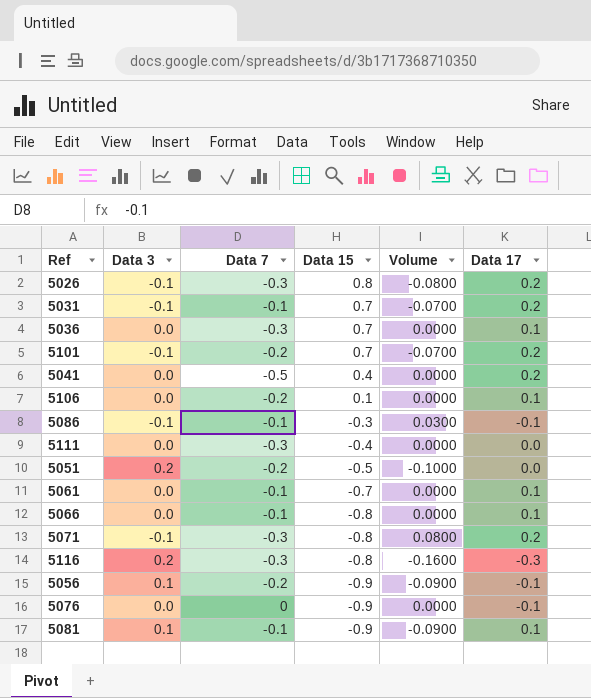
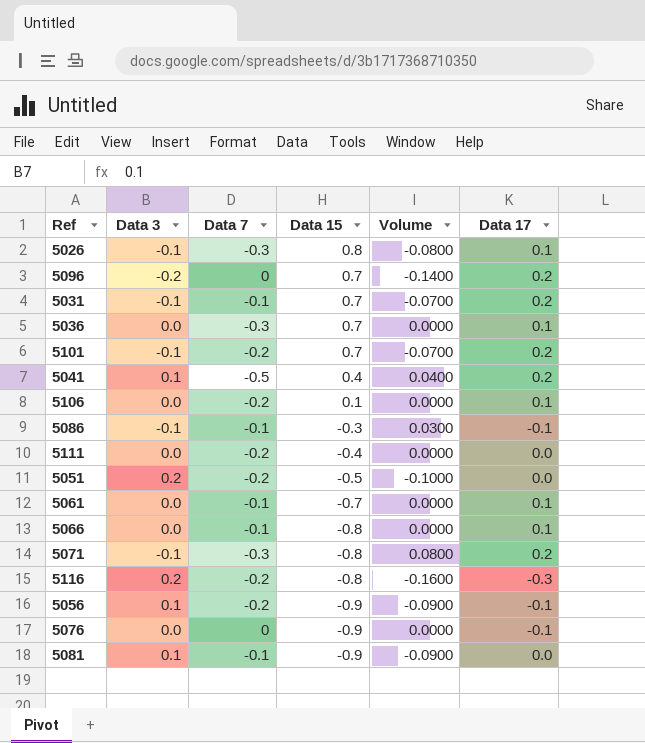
5026 | Data 17: 0.2 -> 0.1
row 5096: none -> -0.2 | 0 | 0.7 | -0.1400 | 0.2
5041 | Data 3: 0.0 -> 0.1
5041 | Volume: 0.0000 -> 0.0400
5111 | Data 7: -0.3 -> -0.2
5116 | Data 7: -0.3 -> -0.2
5081 | Data 17: 0.1 -> 0.0

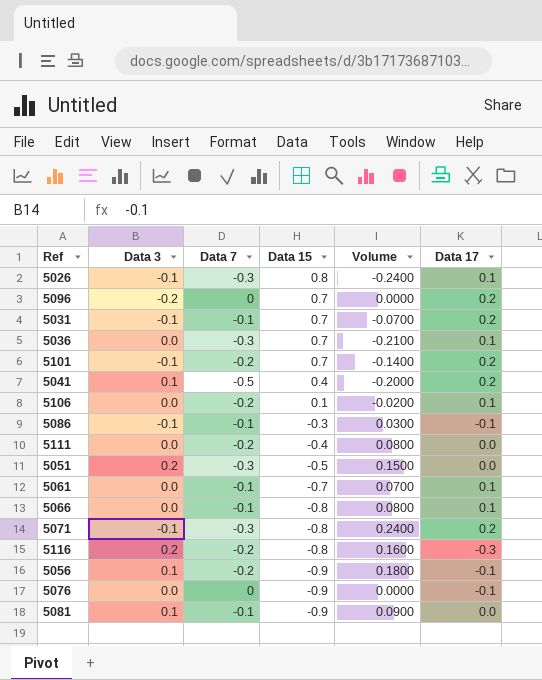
column Volume | formula: [Data 3] * [Data 15] -> [Data 7] * [Data 15]
5051 | Data 7: -0.2 -> -0.3

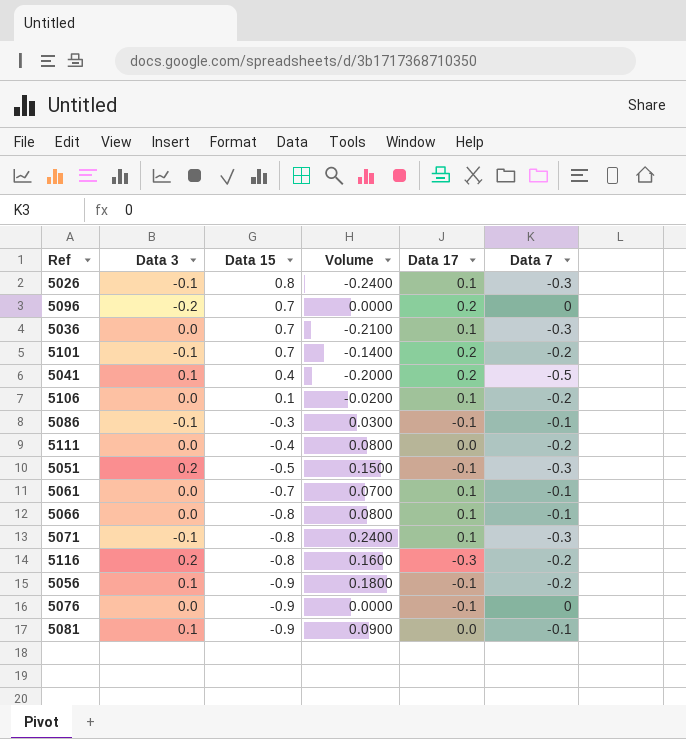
column Data 7 | position: 3 -> 6
row 5031: -0.1 | -0.1 | 0.7 | -0.0700 | 0.2 -> none
5051 | Data 17: 0.0 -> -0.1
5071 | Data 17: 0.2 -> 0.1

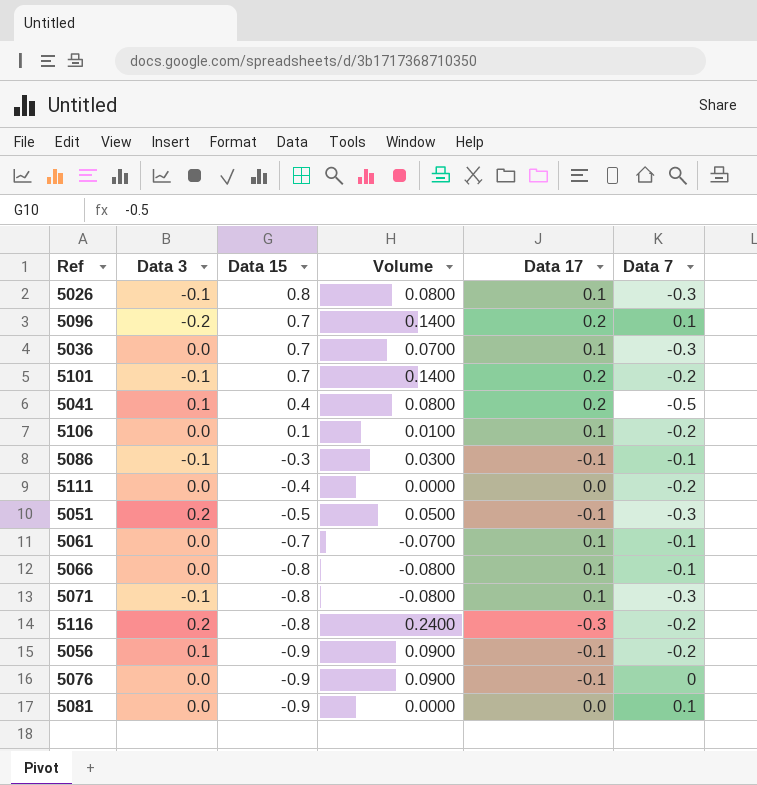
column Volume | formula: [Data 15] * [Data 7] -> [Data 15] * [Data 17]
5096 | Data 7: 0 -> 0.1
5081 | Data 3: 0.1 -> 0.0
5081 | Data 7: -0.1 -> 0.1

